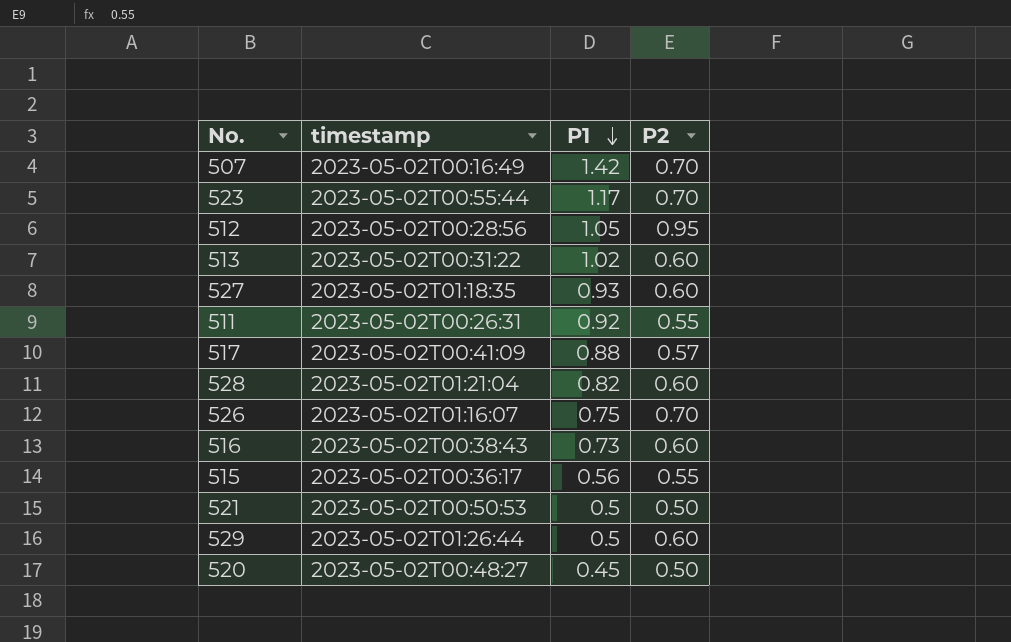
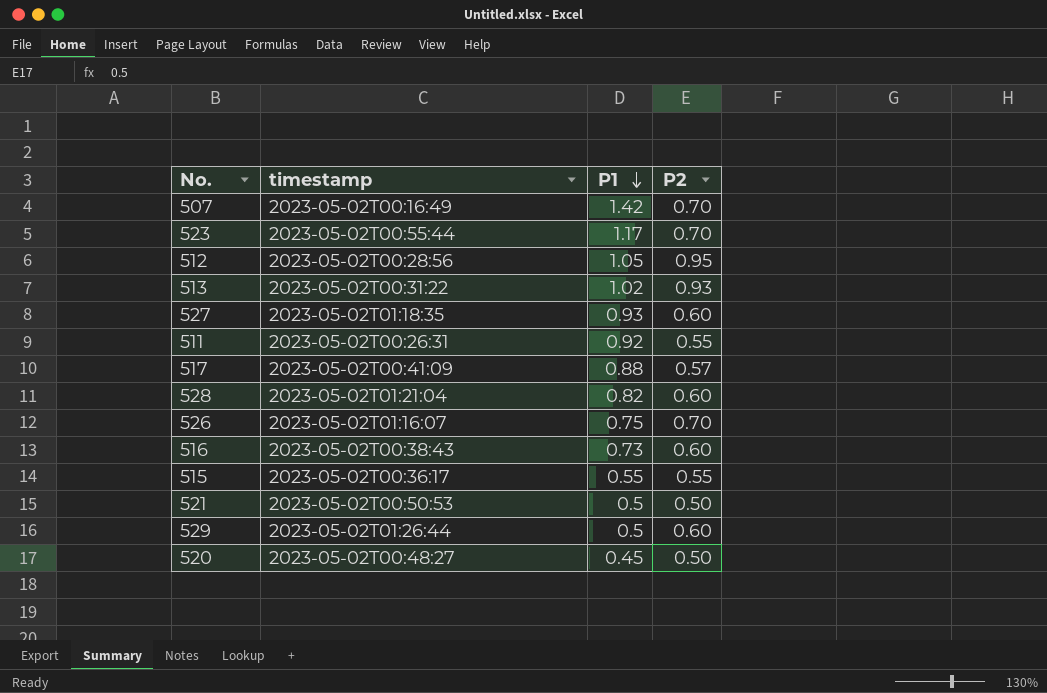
513 | P2: 0.60 -> 0.93
515 | P1: 0.56 -> 0.55

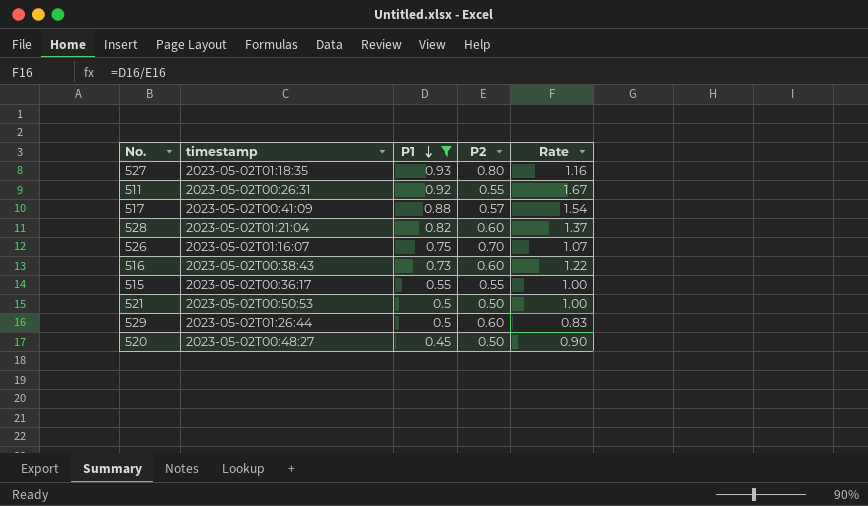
filter: none -> P1 <= 0.93
column Rate | formula: none -> [P1] / [P2]
527 | P2: 0.60 -> 0.80

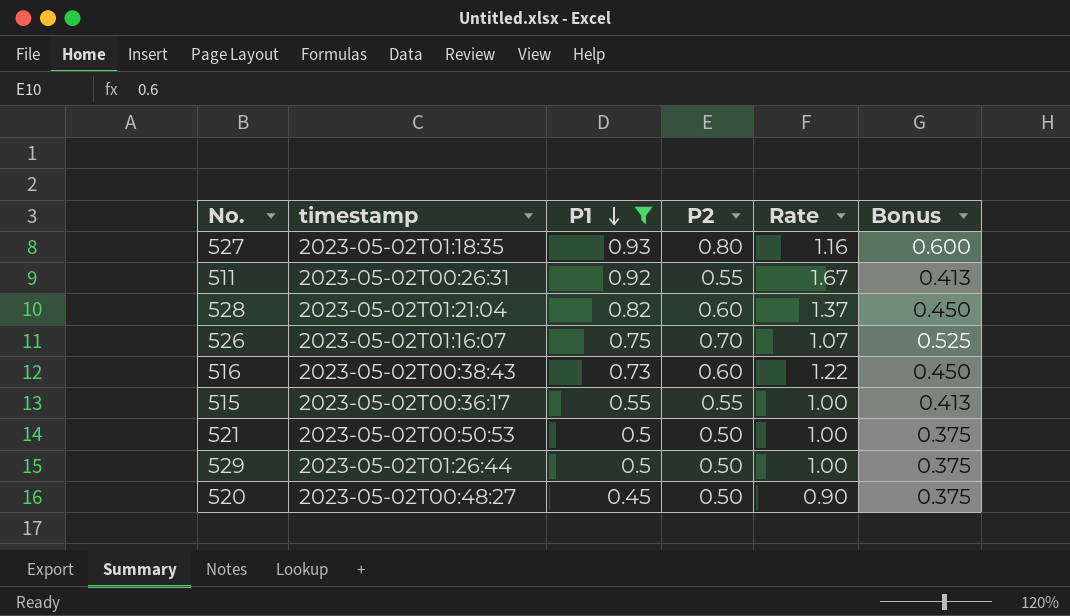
column Bonus | formula: none -> [P2] * 0.75
row 517: 2023-05-02T00:41:09 | 0.88 | 0.57 | 1.54 -> none
529 | P2: 0.60 -> 0.50
529 | Rate: 0.83 -> 1.00

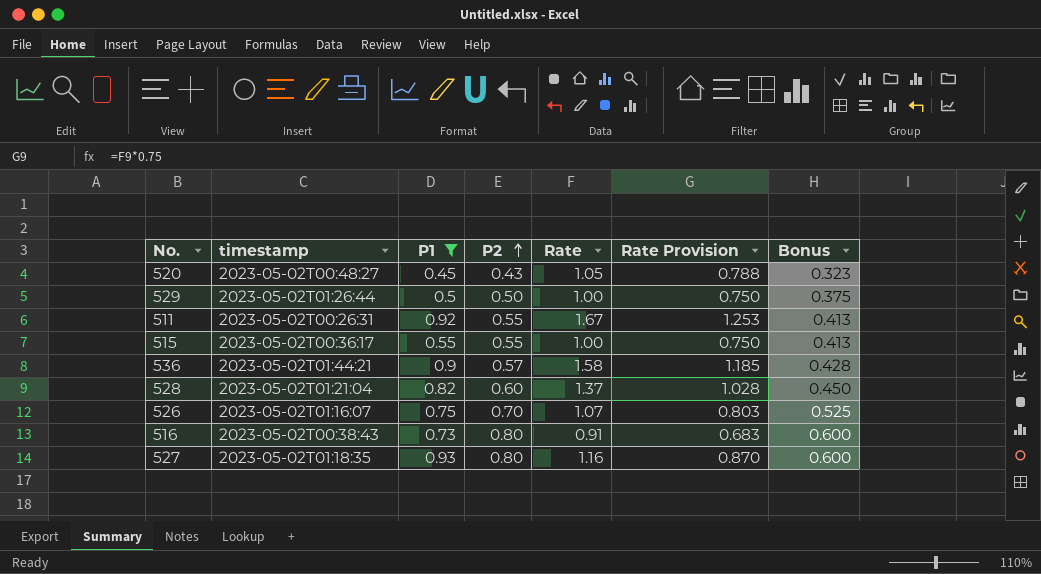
row order: P1 descending -> P2 ascending
column Rate Provision | formula: none -> [Rate] * 0.75
row 521: 2023-05-02T00:50:53 | 0.5 | 0.50 | 1.00 | 0.375 -> none
520 | P2: 0.50 -> 0.43
520 | Rate: 0.90 -> 1.05
520 | Bonus: 0.375 -> 0.323
row 536: none -> 2023-05-02T01:44:21 | 0.9 | 0.57 | 1.58 | 1.185 | 0.428
516 | P2: 0.60 -> 0.80
516 | Rate: 1.22 -> 0.91
516 | Bonus: 0.450 -> 0.600

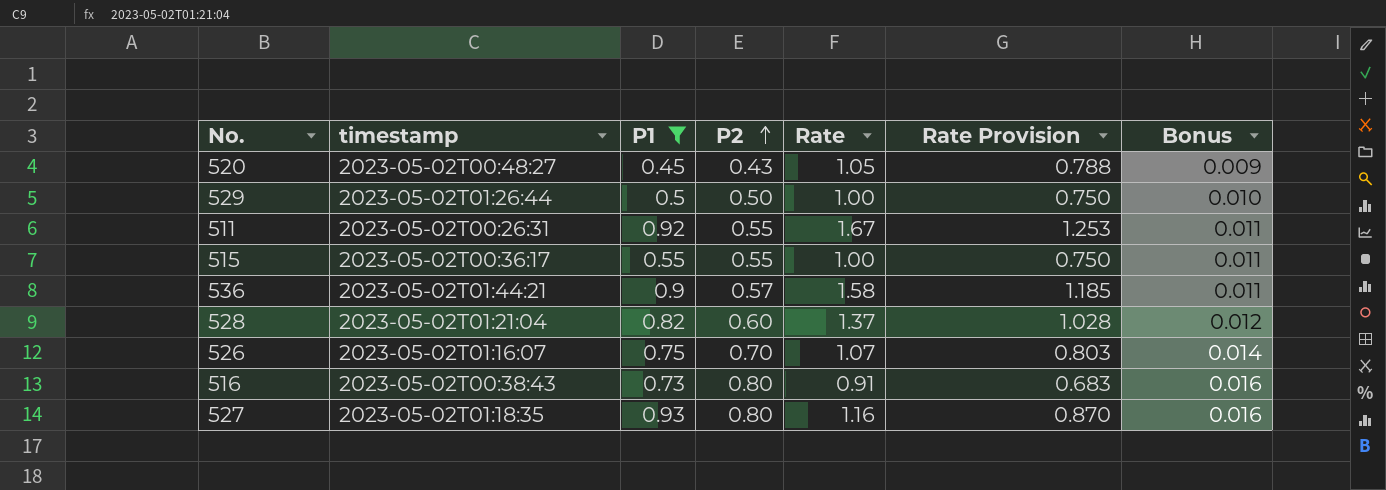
column Bonus | formula: [P2] * 0.75 -> [P2] * 0.02

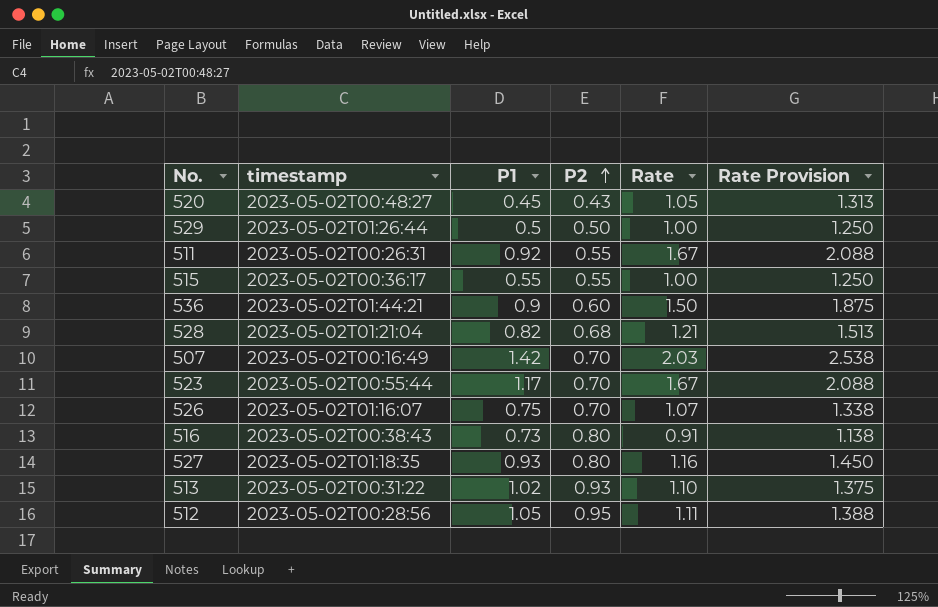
filter: P1 <= 0.93 -> none
column Bonus | formula: [P2] * 0.02 -> none
column Rate Provision | formula: [Rate] * 0.75 -> [Rate] * 1.25
536 | P2: 0.57 -> 0.60
536 | Rate: 1.58 -> 1.50
528 | P2: 0.60 -> 0.68
528 | Rate: 1.37 -> 1.21

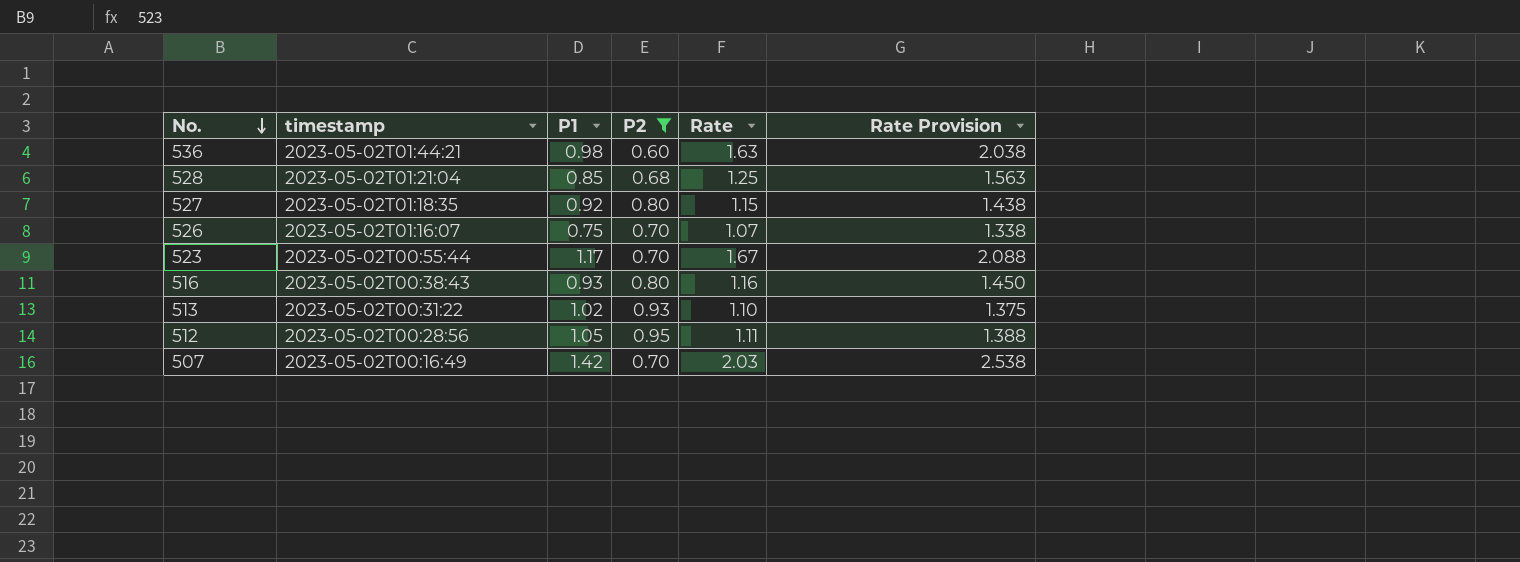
filter: none -> P2 >= 0.60
row order: P2 ascending -> No. descending
536 | P1: 0.9 -> 0.98
536 | Rate: 1.50 -> 1.63
536 | Rate Provision: 1.875 -> 2.038
528 | P1: 0.82 -> 0.85
528 | Rate: 1.21 -> 1.25
528 | Rate Provision: 1.513 -> 1.563
527 | P1: 0.93 -> 0.92
527 | Rate: 1.16 -> 1.15
527 | Rate Provision: 1.450 -> 1.438
516 | P1: 0.73 -> 0.93
516 | Rate: 0.91 -> 1.16
516 | Rate Provision: 1.138 -> 1.450

